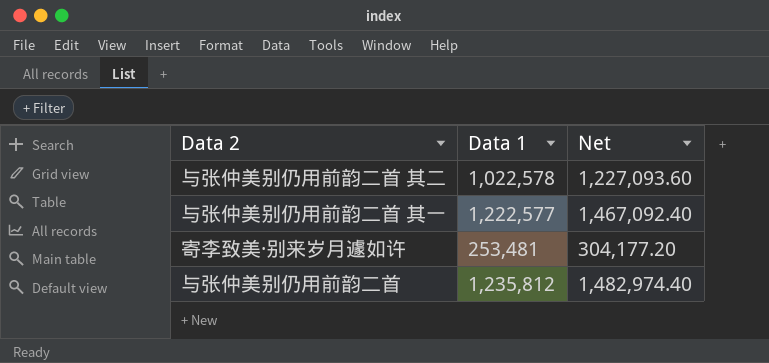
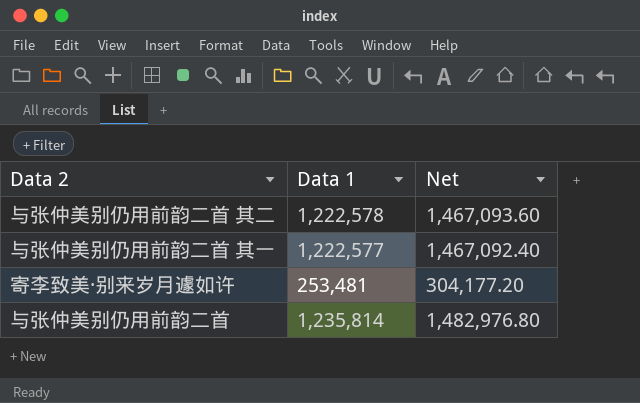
与张仲美别仍用前韵二首 其二 | Data 1: 1,022,578 -> 1,222,578
与张仲美别仍用前韵二首 其二 | Net: 1,227,093.60 -> 1,467,093.60
与张仲美别仍用前韵二首 | Data 1: 1,235,812 -> 1,235,814
与张仲美别仍用前韵二首 | Net: 1,482,974.40 -> 1,482,976.80

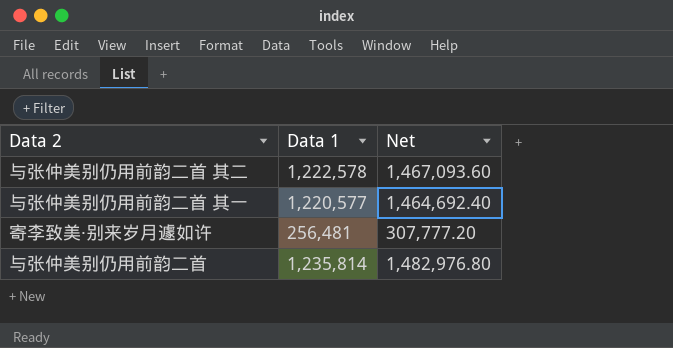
与张仲美别仍用前韵二首 其一 | Data 1: 1,222,577 -> 1,220,577
与张仲美别仍用前韵二首 其一 | Net: 1,467,092.40 -> 1,464,692.40
寄李致美·别来岁月遽如许 | Data 1: 253,481 -> 256,481
寄李致美·别来岁月遽如许 | Net: 304,177.20 -> 307,777.20

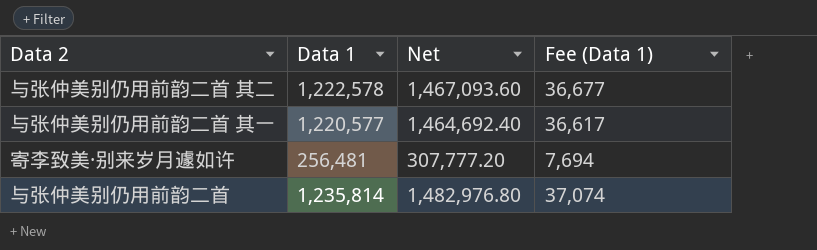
column Fee (Data 1) | formula: none -> [Data 1] * 0.03

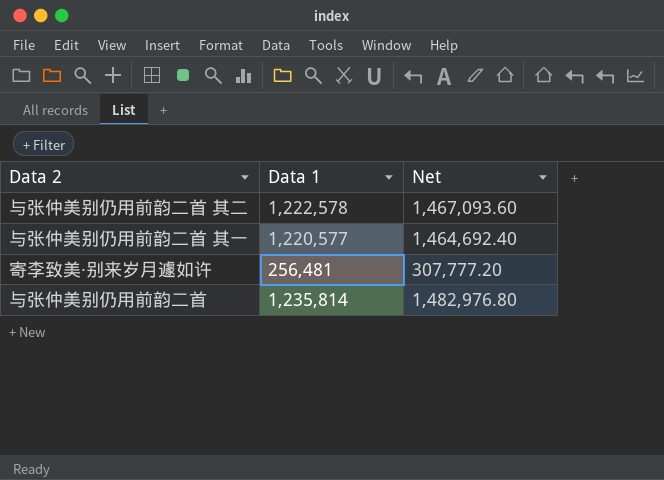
column Fee (Data 1) | formula: [Data 1] * 0.03 -> none

